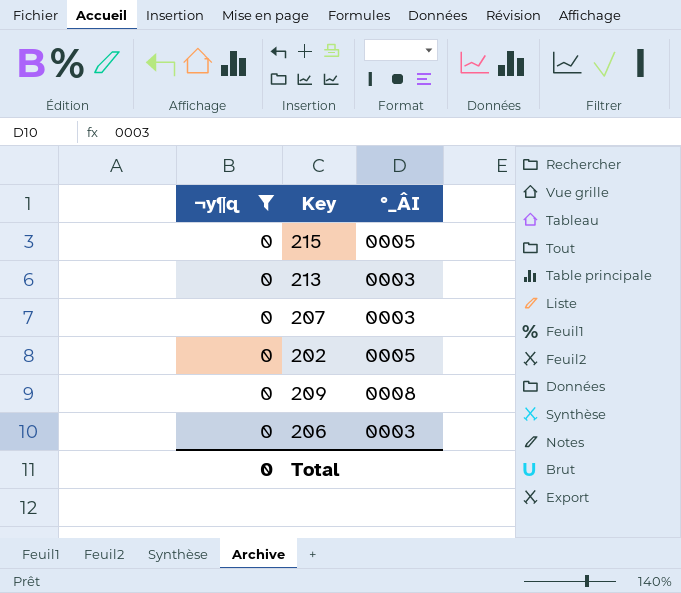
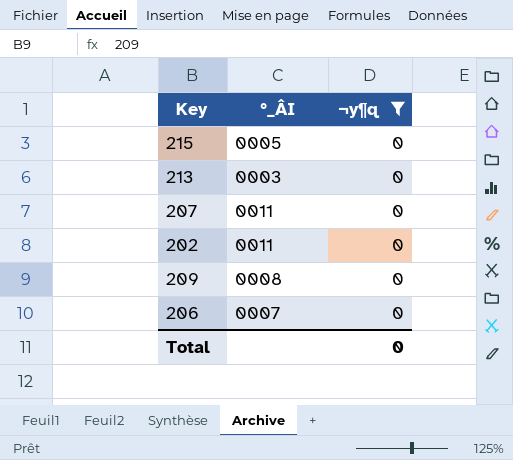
column ¬y¶q | position: 1 -> 3
207 | °_ÂI: 0003 -> 0011
202 | °_ÂI: 0005 -> 0011
206 | °_ÂI: 0003 -> 0007

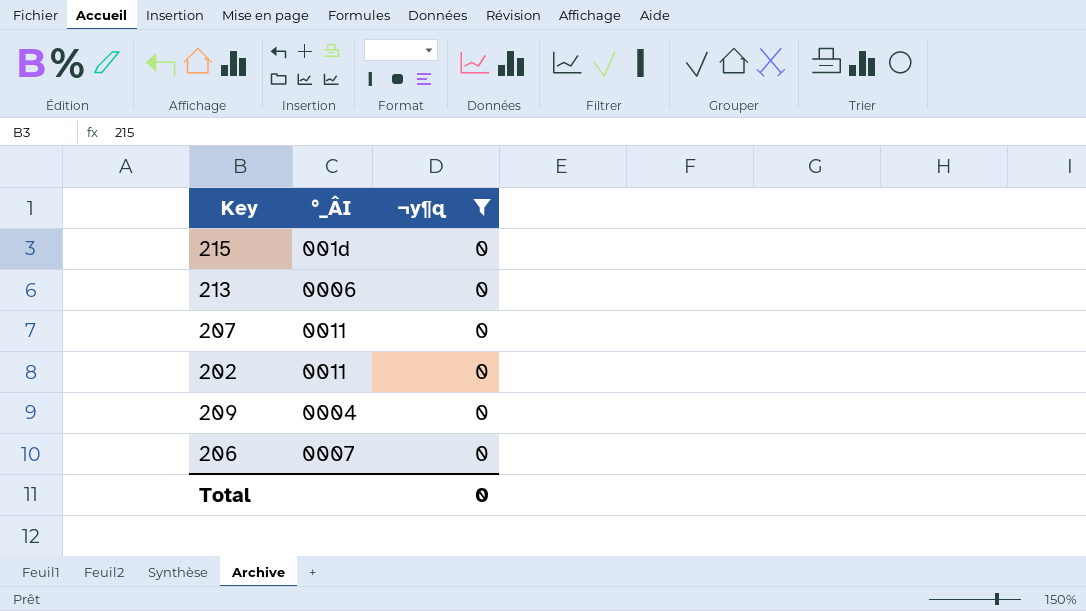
215 | °_ÂI: 0005 -> 001d
213 | °_ÂI: 0003 -> 0006
209 | °_ÂI: 0008 -> 0004

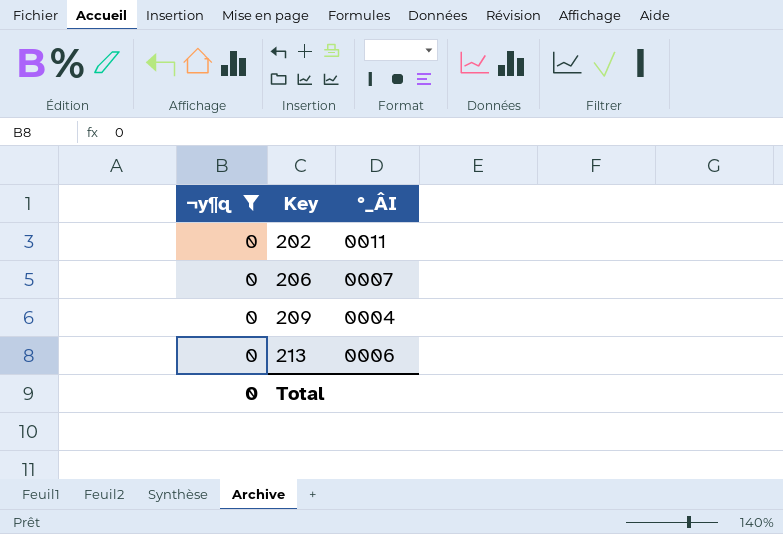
row order: none -> Key ascending
column ¬y¶q | position: 3 -> 1
row 215: 001d | 0 -> none
row 207: 0011 | 0 -> none

